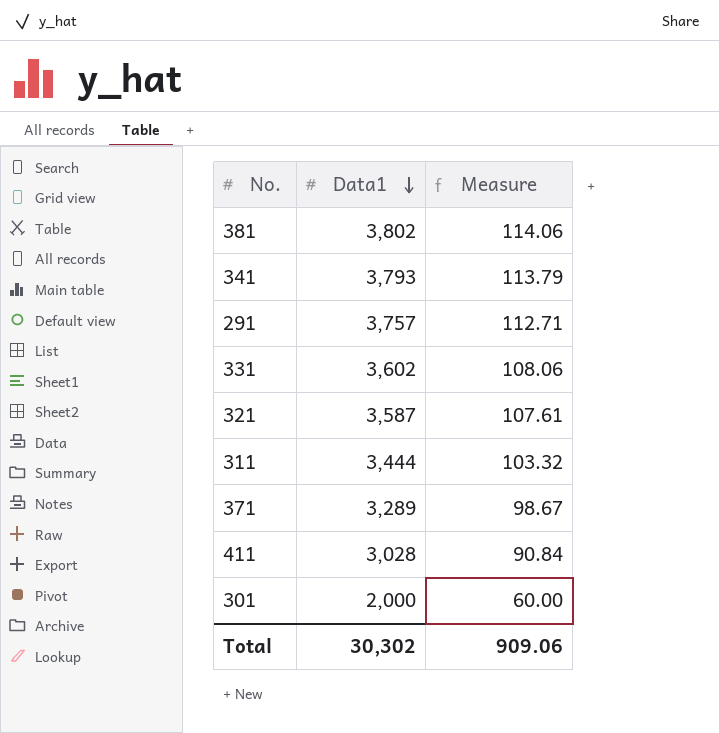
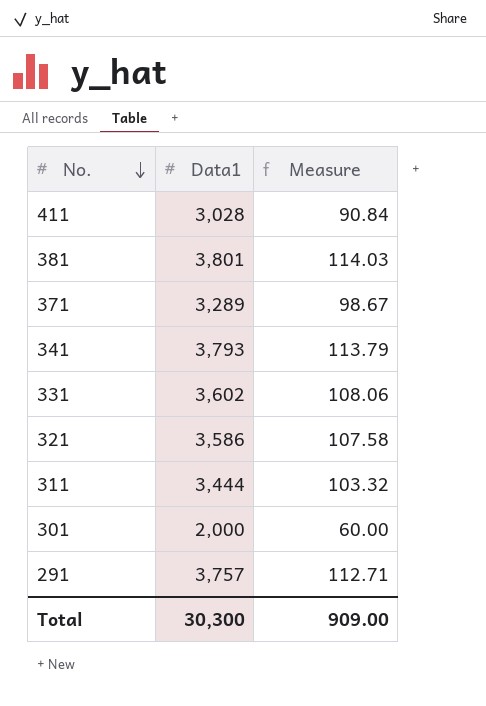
row order: Data1 descending -> No. descending
381 | Data1: 3,802 -> 3,801
381 | Measure: 114.06 -> 114.03
321 | Data1: 3,587 -> 3,586
321 | Measure: 107.61 -> 107.58
Total | Data1: 30,302 -> 30,300
Total | Measure: 909.06 -> 909.00

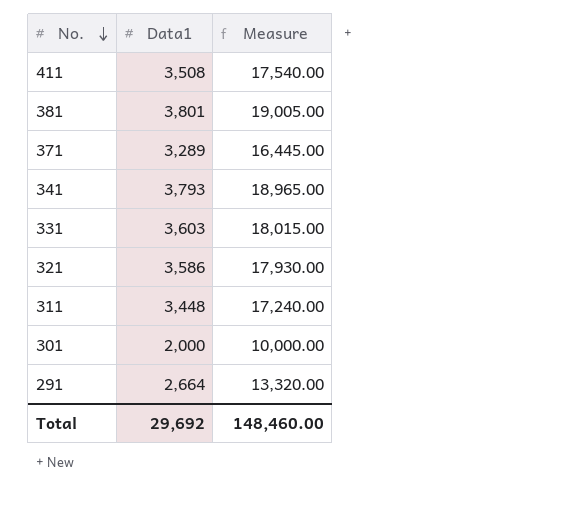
column Measure | formula: [Data1] * 0.03 -> [Data1] * 5
411 | Data1: 3,028 -> 3,508
331 | Data1: 3,602 -> 3,603
311 | Data1: 3,444 -> 3,448
291 | Data1: 3,757 -> 2,664
Total | Data1: 30,300 -> 29,692
Total | Measure: 909.00 -> 148,460.00

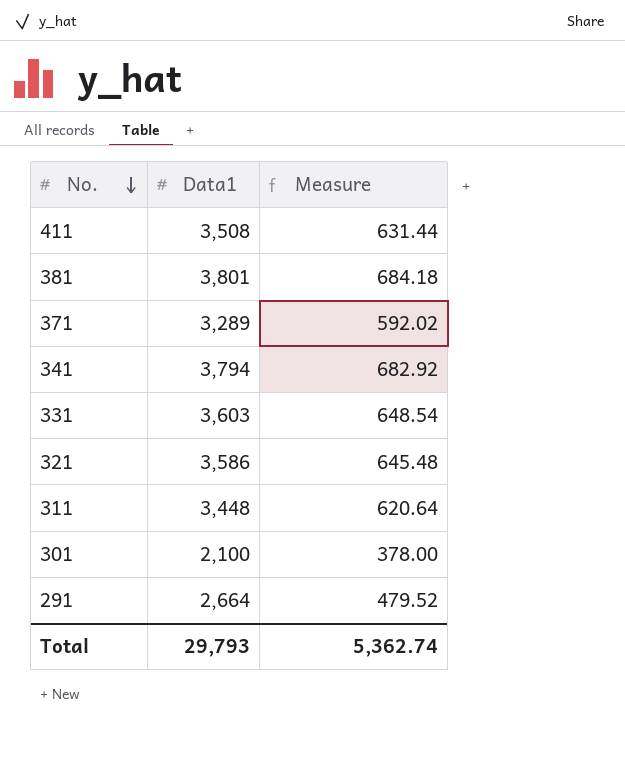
column Measure | formula: [Data1] * 5 -> [Data1] * 0.18
341 | Data1: 3,793 -> 3,794
301 | Data1: 2,000 -> 2,100
Total | Data1: 29,692 -> 29,793
Total | Measure: 148,460.00 -> 5,362.74

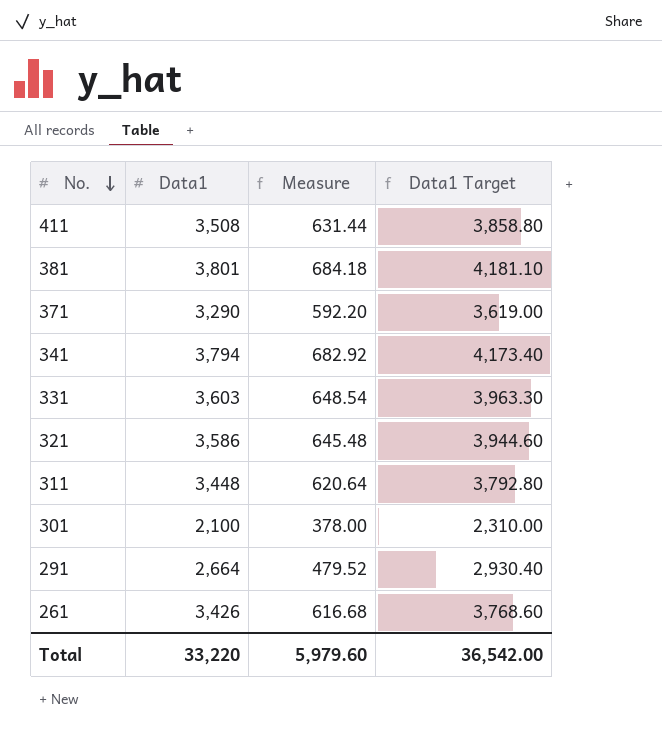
column Data1 Target | formula: none -> [Data1] * 1.1
371 | Data1: 3,289 -> 3,290
371 | Measure: 592.02 -> 592.20
row 261: none -> 3,426 | 616.68 | 3,768.60
Total | Data1: 29,793 -> 33,220
Total | Measure: 5,362.74 -> 5,979.60

